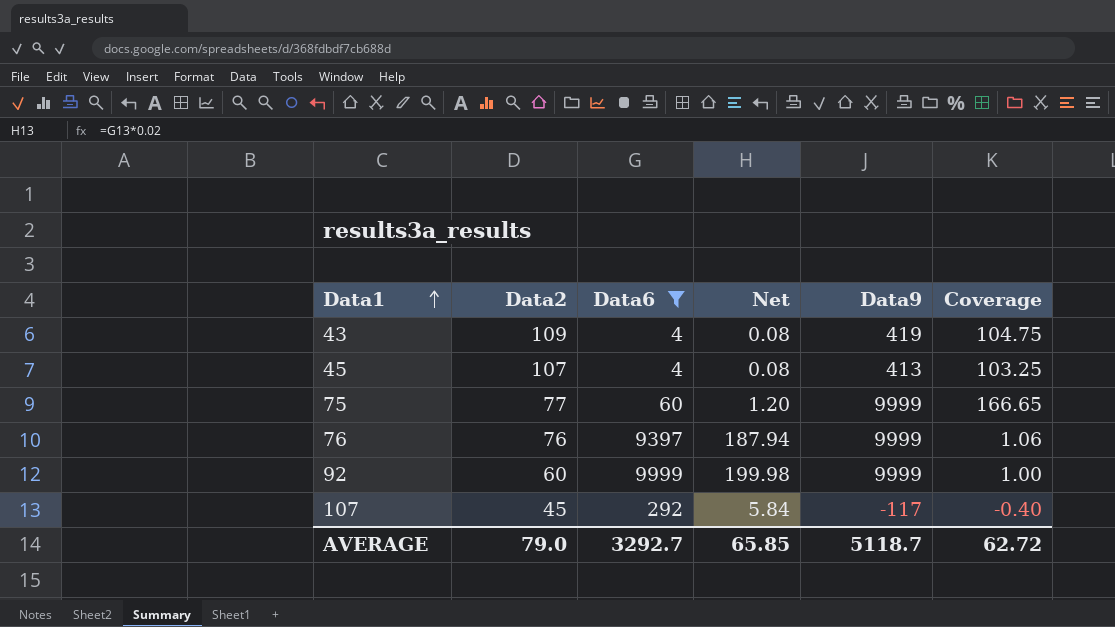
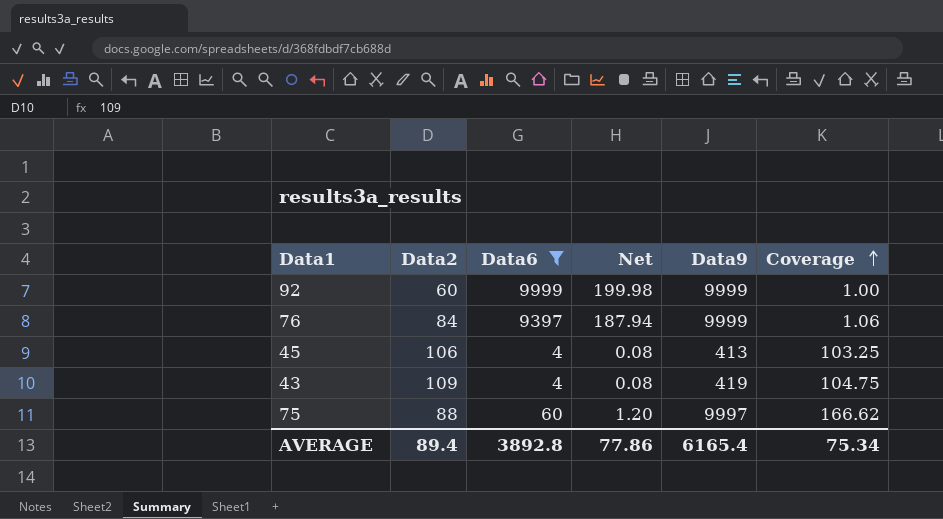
row order: Data1 ascending -> Coverage ascending
row 107: 45 | 292 | 5.84 | -117 | -0.40 -> none
76 | Data2: 76 -> 84
45 | Data2: 107 -> 106
75 | Data2: 77 -> 88
75 | Data9: 9999 -> 9997
75 | Coverage: 166.65 -> 166.62
AVERAGE | Data2: 79.0 -> 89.4
AVERAGE | Data6: 3292.7 -> 3892.8
AVERAGE | Net: 65.85 -> 77.86
AVERAGE | Data9: 5118.7 -> 6165.4
AVERAGE | Coverage: 62.72 -> 75.34

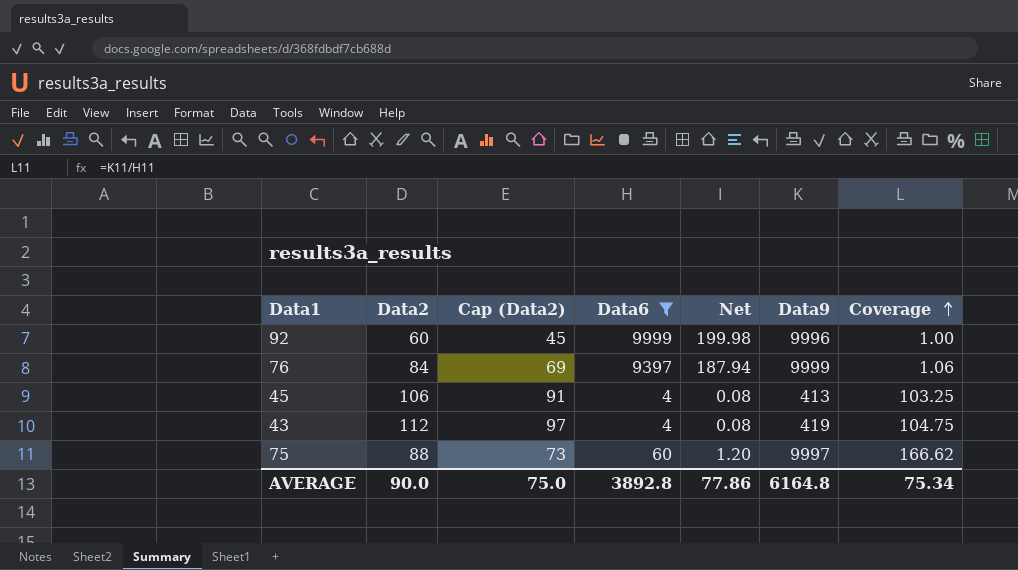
column Cap (Data2) | formula: none -> [Data2] - 15
92 | Data9: 9999 -> 9996
43 | Data2: 109 -> 112
AVERAGE | Data2: 89.4 -> 90.0
AVERAGE | Data9: 6165.4 -> 6164.8

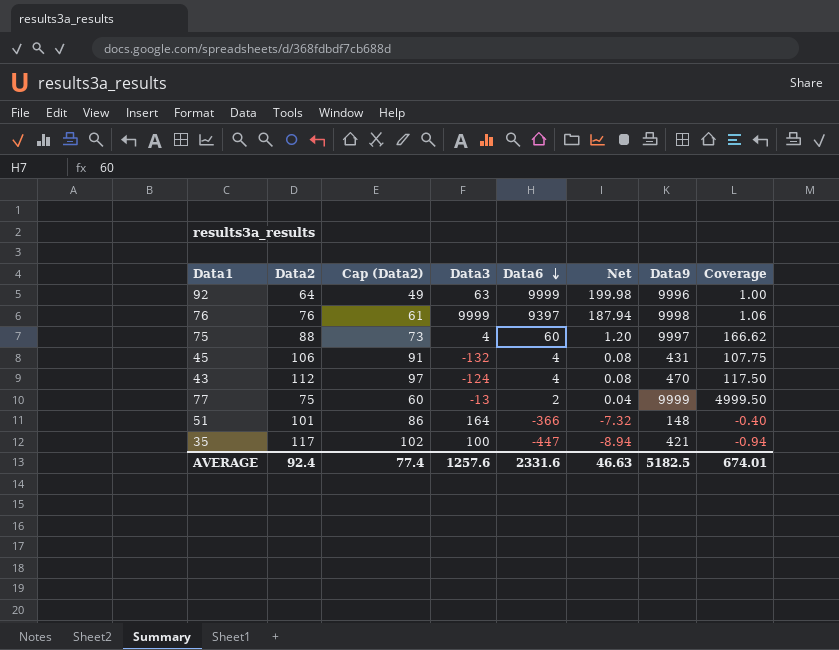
filter: Data6 >= 4 -> none
row order: Coverage ascending -> Data6 descending
column Data3 | position: none -> 4
92 | Data2: 60 -> 64
92 | Cap (Data2): 45 -> 49
76 | Data2: 84 -> 76
76 | Cap (Data2): 69 -> 61
76 | Data9: 9999 -> 9998
45 | Data9: 413 -> 431
45 | Coverage: 103.25 -> 107.75
43 | Data9: 419 -> 470
43 | Coverage: 104.75 -> 117.50
AVERAGE | Data2: 90.0 -> 92.4
AVERAGE | Cap (Data2): 75.0 -> 77.4
AVERAGE | Data6: 3892.8 -> 2331.6
AVERAGE | Net: 77.86 -> 46.63
AVERAGE | Data9: 6164.8 -> 5182.5
AVERAGE | Coverage: 75.34 -> 674.01

